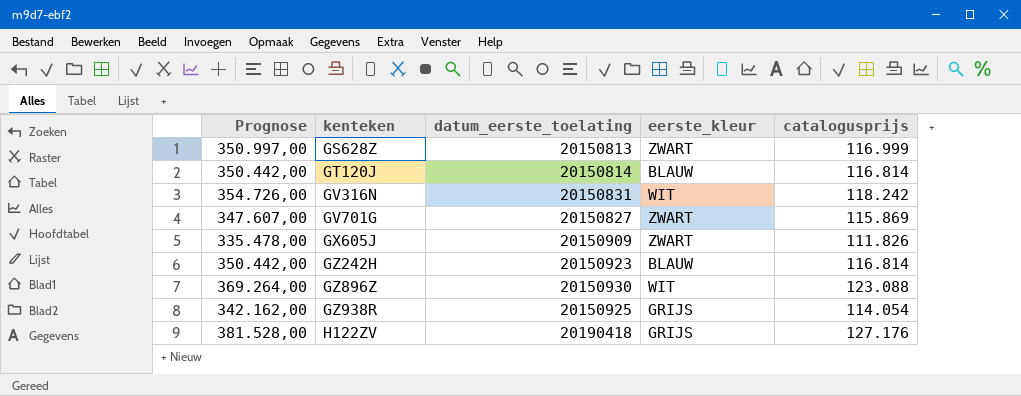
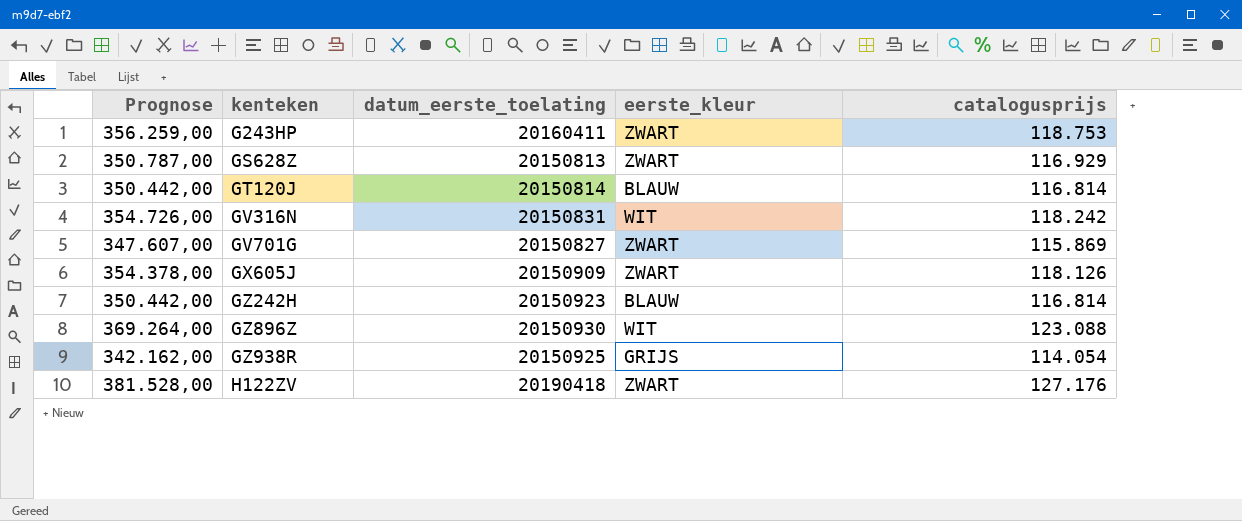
row G243HP: none -> 356.259,00 | 20160411 | ZWART | 118.753
GS628Z | Prognose: 350.997,00 -> 350.787,00
GS628Z | catalogusprijs: 116.999 -> 116.929
GX605J | Prognose: 335.478,00 -> 354.378,00
GX605J | catalogusprijs: 111.826 -> 118.126
H122ZV | eerste_kleur: GRIJS -> ZWART

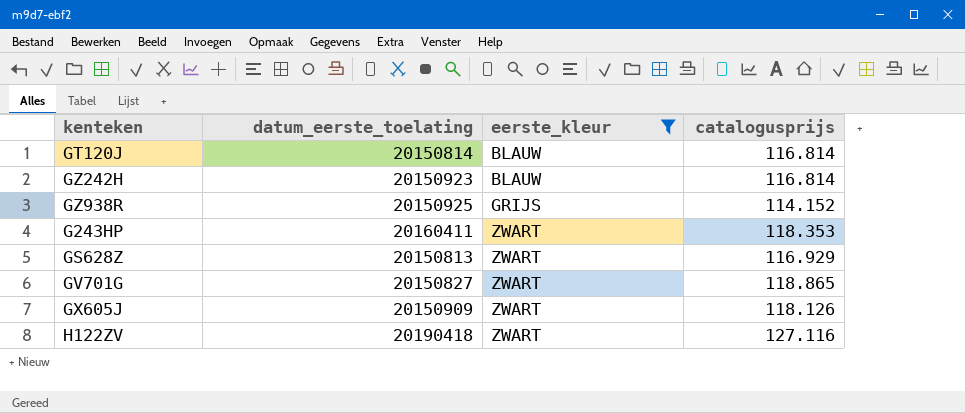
filter: none -> eerste_kleur != WIT
row order: kenteken ascending -> eerste_kleur ascending
column Prognose | formula: [catalogusprijs] * 3 -> none
GZ938R | catalogusprijs: 114.054 -> 114.152
G243HP | catalogusprijs: 118.753 -> 118.353
GV701G | catalogusprijs: 115.869 -> 118.865
H122ZV | catalogusprijs: 127.176 -> 127.116

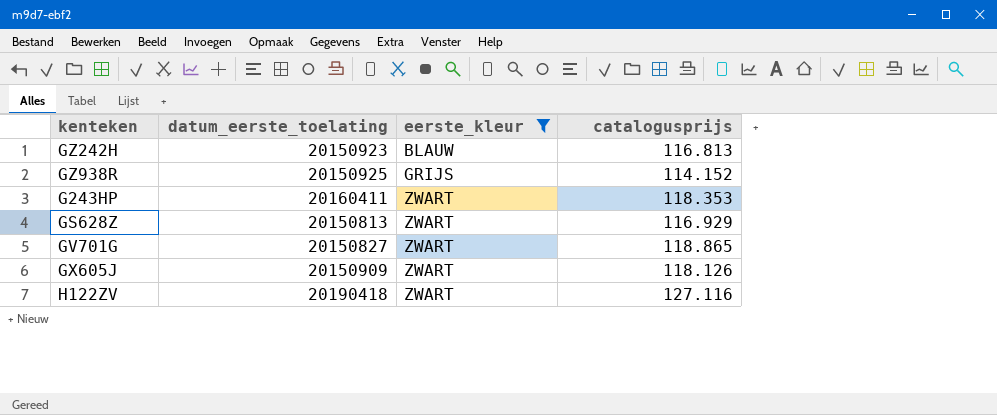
row GT120J: 20150814 | BLAUW | 116.814 -> none
GZ242H | catalogusprijs: 116.814 -> 116.813

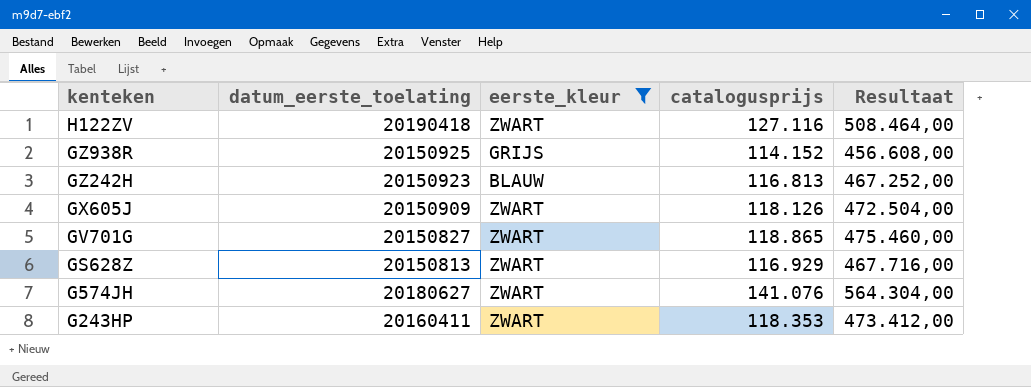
row order: eerste_kleur ascending -> kenteken descending
column Resultaat | formula: none -> [catalogusprijs] * 4
row G574JH: none -> 20180627 | ZWART | 141.076 | 564.304,00

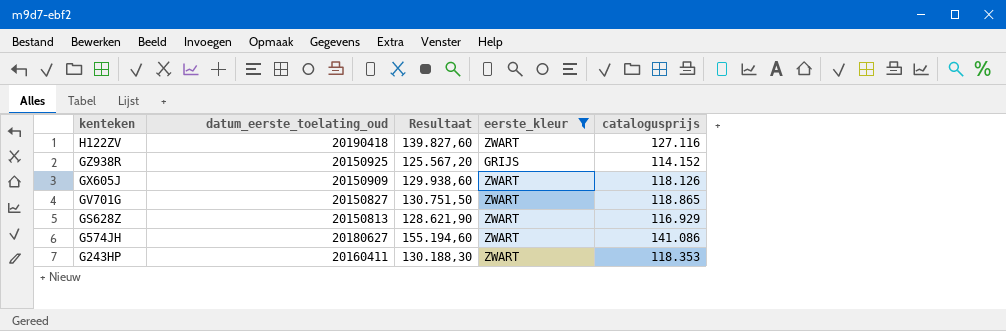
column name: datum_eerste_toelating -> datum_eerste_toelating_oud
column Resultaat | formula: [catalogusprijs] * 4 -> [catalogusprijs] * 1,1
column Resultaat | position: 5 -> 3
row GZ242H: 20150923 | BLAUW | 116.813 | 467.252,00 -> none
G574JH | catalogusprijs: 141.076 -> 141.086

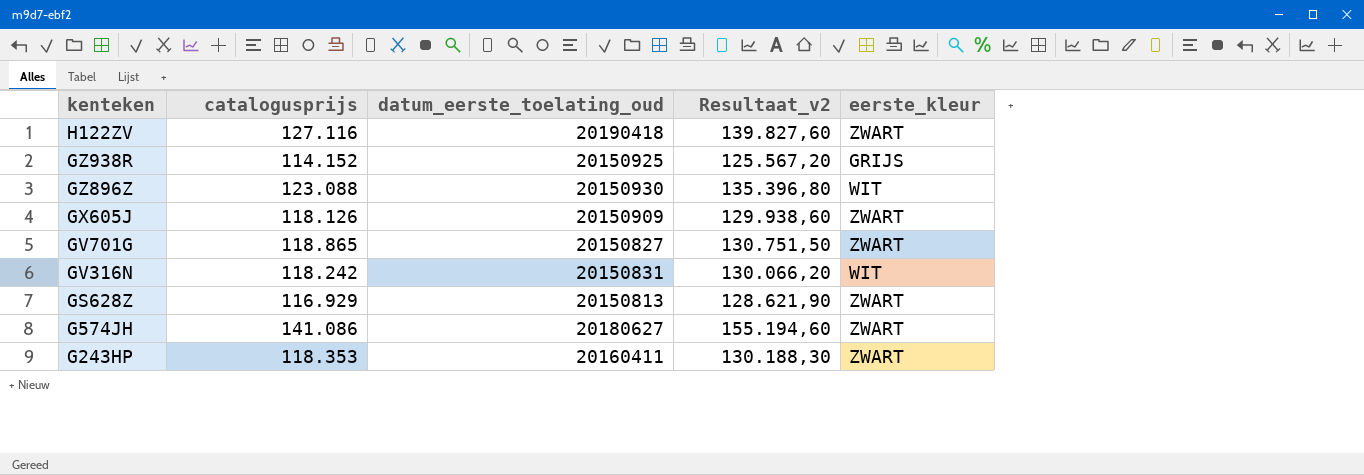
filter: eerste_kleur != WIT -> none
column catalogusprijs | position: 5 -> 2
column name: Resultaat -> Resultaat_v2

